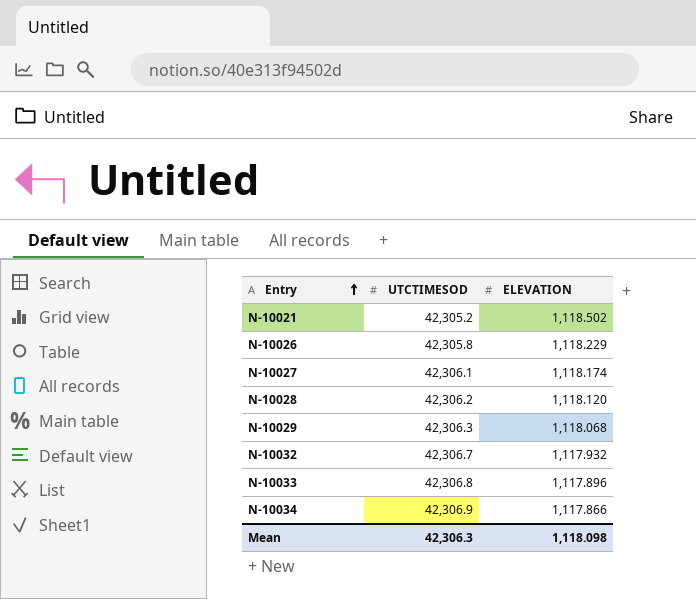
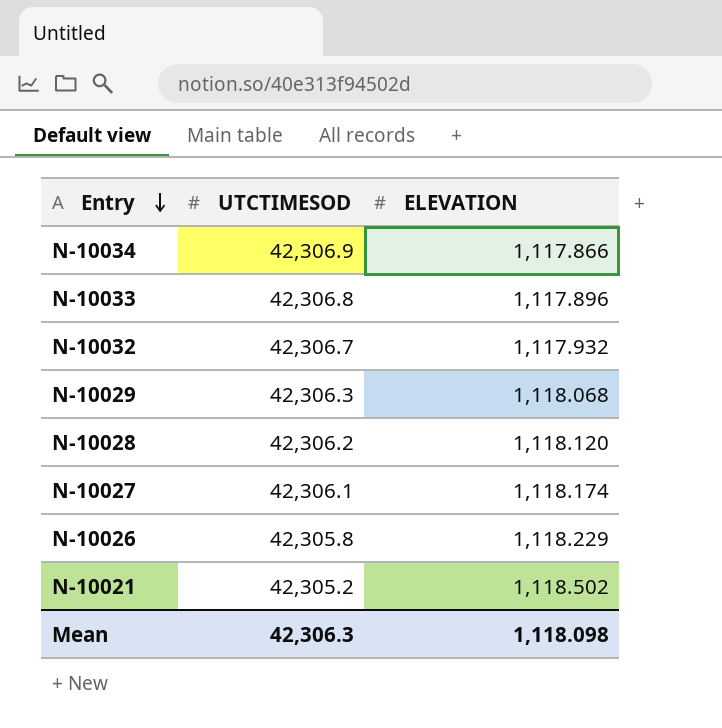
row order: Entry ascending -> Entry descending

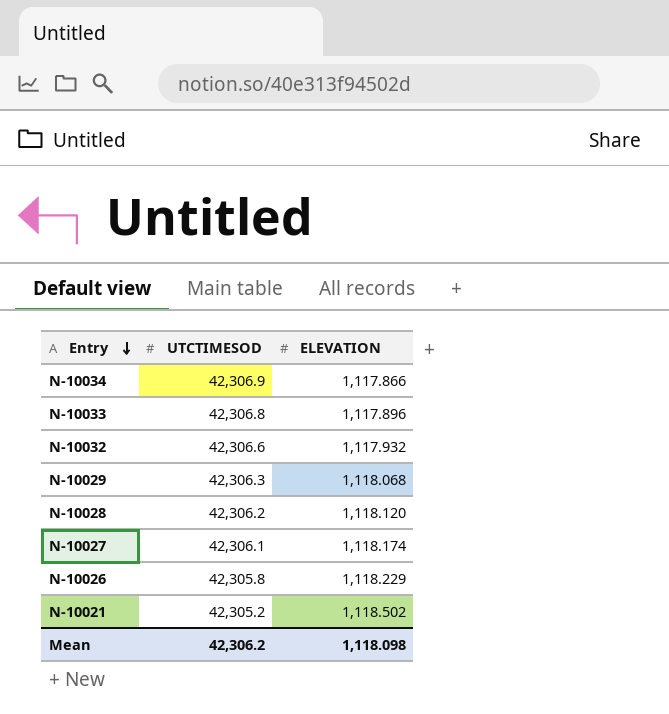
N-10032 | UTCTIMESOD: 42,306.7 -> 42,306.6
Mean | UTCTIMESOD: 42,306.3 -> 42,306.2

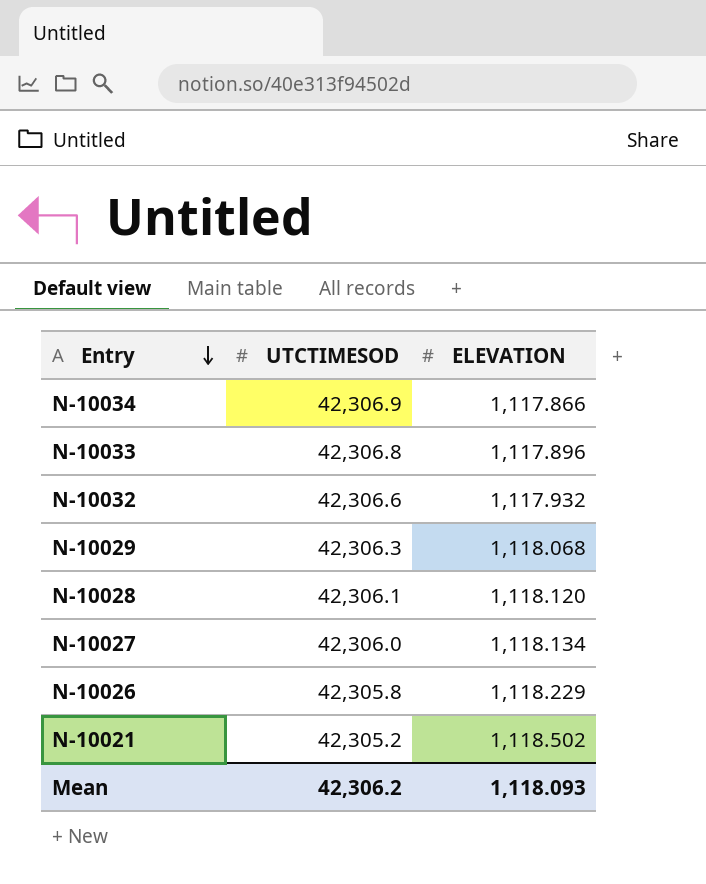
N-10028 | UTCTIMESOD: 42,306.2 -> 42,306.1
N-10027 | UTCTIMESOD: 42,306.1 -> 42,306.0
N-10027 | ELEVATION: 1,118.174 -> 1,118.134
Mean | ELEVATION: 1,118.098 -> 1,118.093

